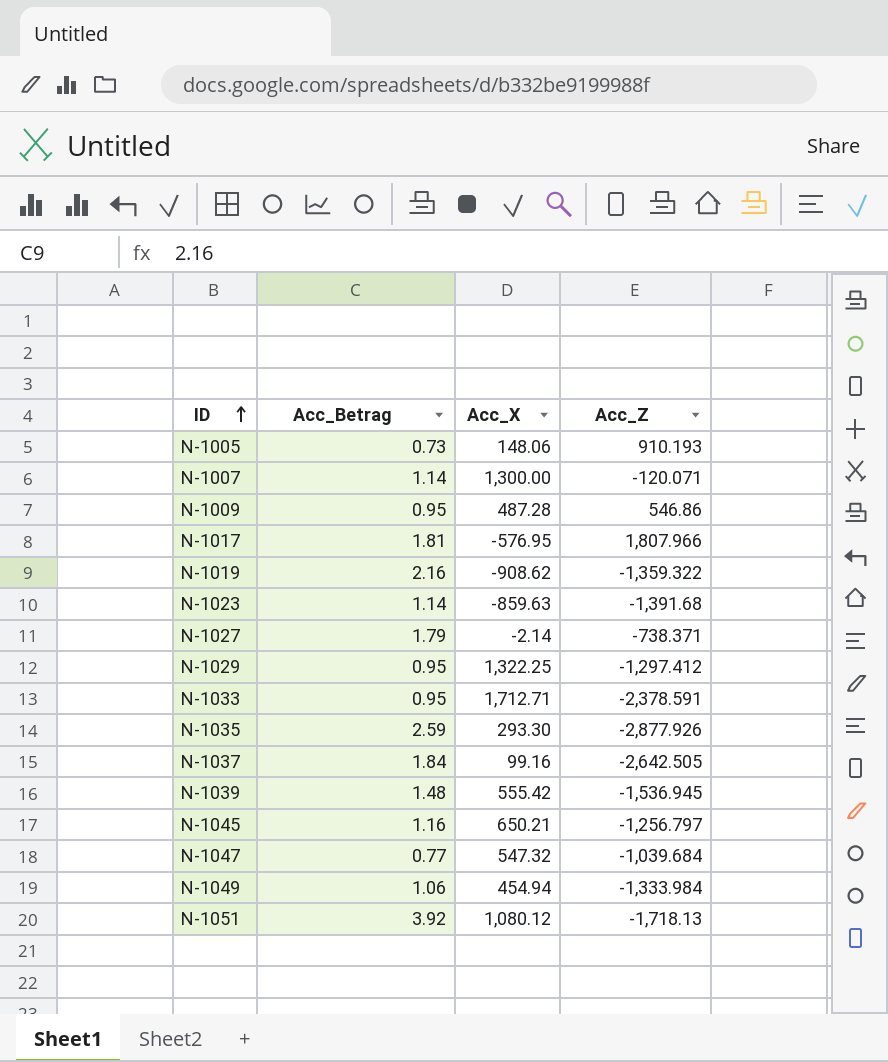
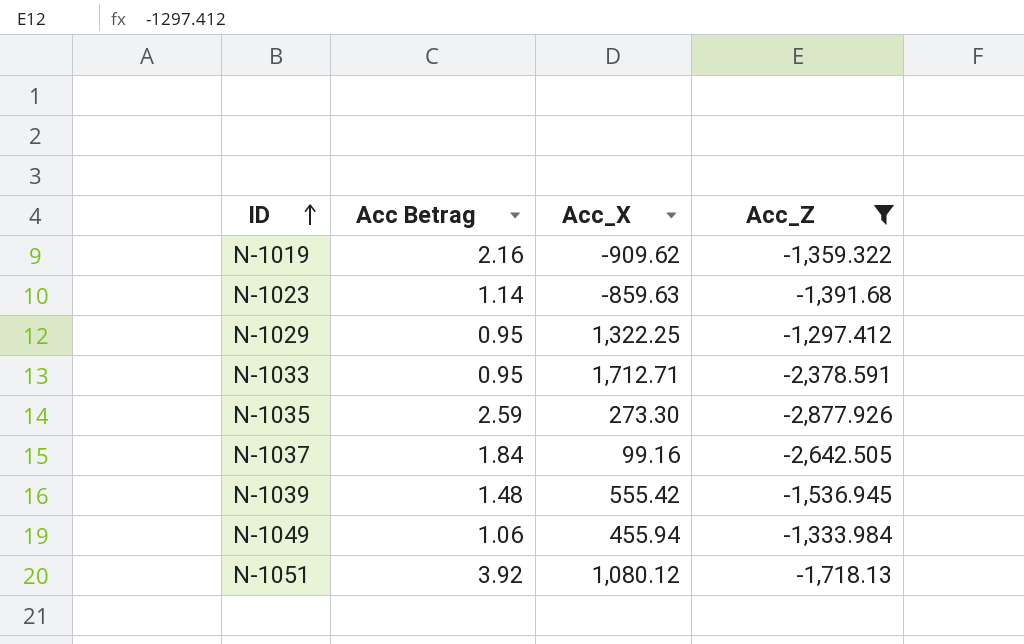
filter: none -> Acc_Z <= -1,297.412
column name: Acc_Betrag -> Acc Betrag
N-1019 | Acc_X: -908.62 -> -909.62
N-1035 | Acc_X: 293.30 -> 273.30
N-1049 | Acc_X: 454.94 -> 455.94

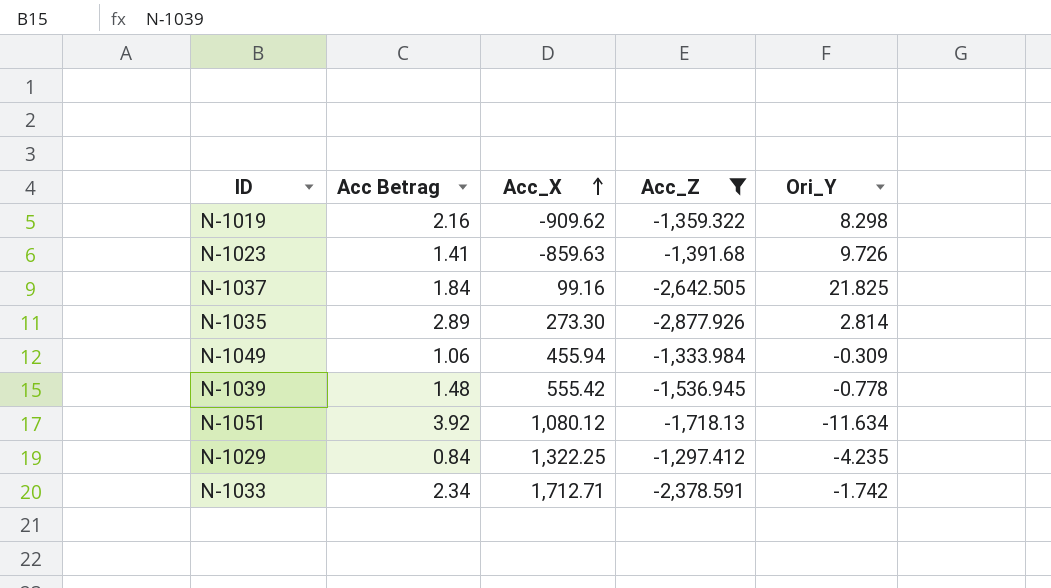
row order: ID ascending -> Acc_X ascending
column Ori_Y | position: none -> 5
N-1023 | Acc Betrag: 1.14 -> 1.41
N-1035 | Acc Betrag: 2.59 -> 2.89
N-1029 | Acc Betrag: 0.95 -> 0.84
N-1033 | Acc Betrag: 0.95 -> 2.34

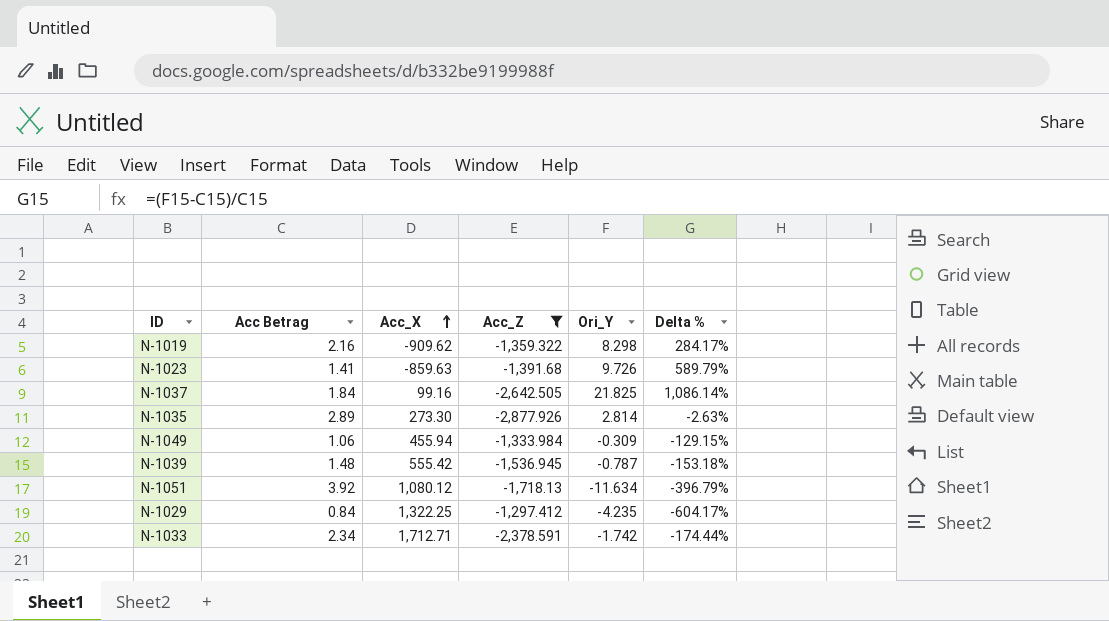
column Delta % | formula: none -> ([Ori_Y] - [Acc Betrag]) / [Acc Betrag]
N-1039 | Ori_Y: -0.778 -> -0.787

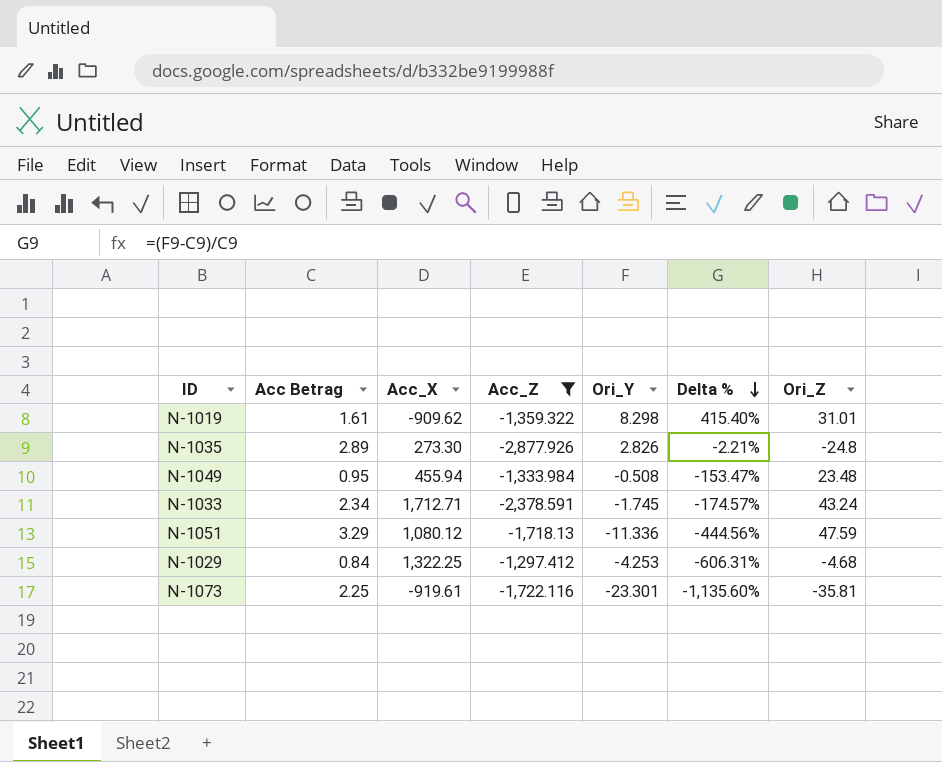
row order: Acc_X ascending -> Delta % descending
column Ori_Z | position: none -> 7
row N-1023: 1.41 | -859.63 | -1,391.68 | 9.726 | 589.79% -> none
row N-1037: 1.84 | 99.16 | -2,642.505 | 21.825 | 1,086.14% -> none
row N-1039: 1.48 | 555.42 | -1,536.945 | -0.787 | -153.18% -> none
N-1019 | Acc Betrag: 2.16 -> 1.61
N-1019 | Delta %: 284.17% -> 415.40%
N-1035 | Ori_Y: 2.814 -> 2.826
N-1035 | Delta %: -2.63% -> -2.21%
N-1049 | Acc Betrag: 1.06 -> 0.95
N-1049 | Ori_Y: -0.309 -> -0.508
N-1049 | Delta %: -129.15% -> -153.47%
N-1033 | Ori_Y: -1.742 -> -1.745
N-1033 | Delta %: -174.44% -> -174.57%
N-1051 | Acc Betrag: 3.92 -> 3.29
N-1051 | Ori_Y: -11.634 -> -11.336
N-1051 | Delta %: -396.79% -> -444.56%
N-1029 | Ori_Y: -4.235 -> -4.253
N-1029 | Delta %: -604.17% -> -606.31%
row N-1073: none -> 2.25 | -919.61 | -1,722.116 | -23.301 | -1,135.60% | -35.81

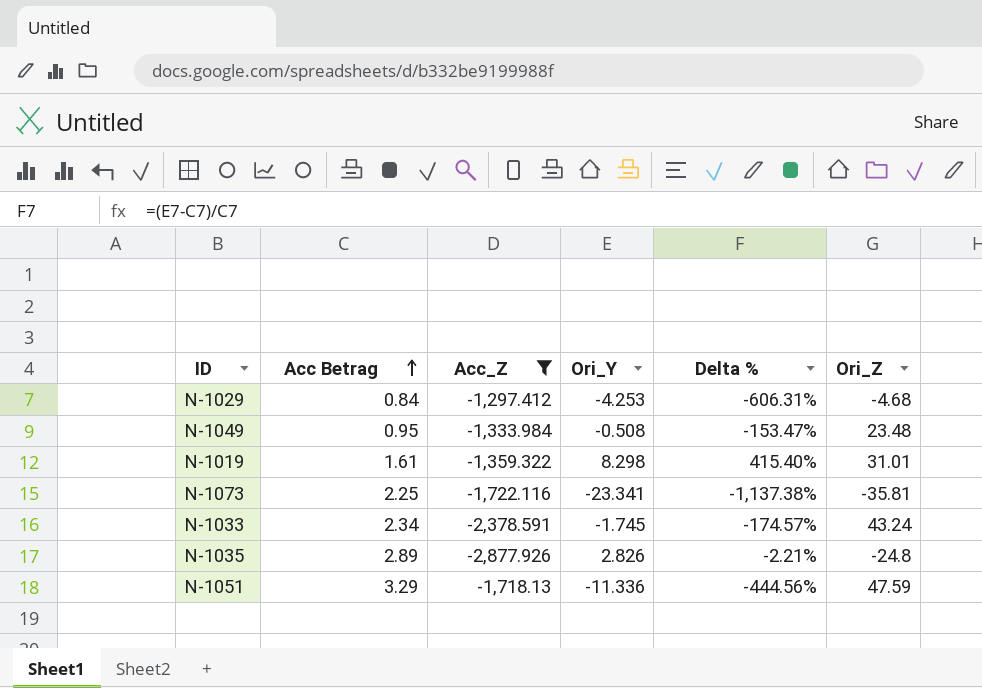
row order: Delta % descending -> Acc Betrag ascending
column Acc_X | position: 3 -> none
N-1073 | Ori_Y: -23.301 -> -23.341
N-1073 | Delta %: -1,135.60% -> -1,137.38%

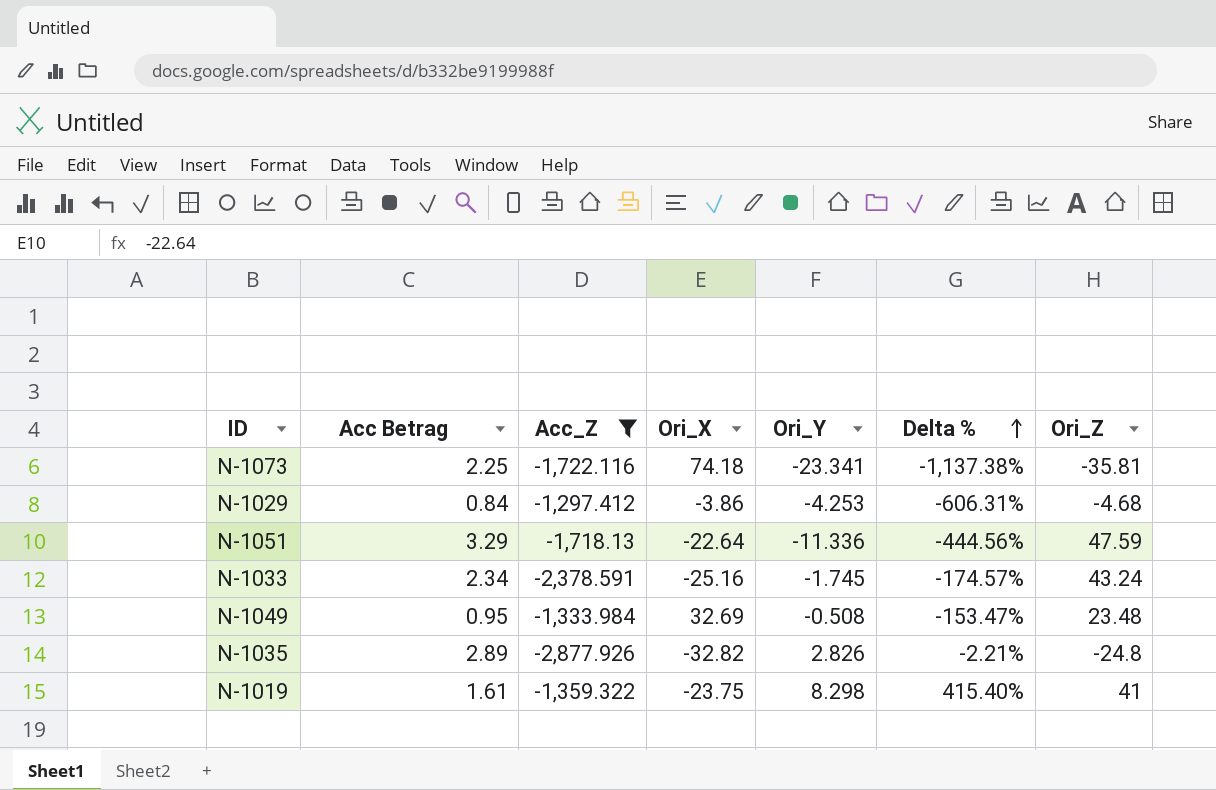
row order: Acc Betrag ascending -> Delta % ascending
column Ori_X | position: none -> 4
N-1019 | Ori_Z: 31.01 -> 41

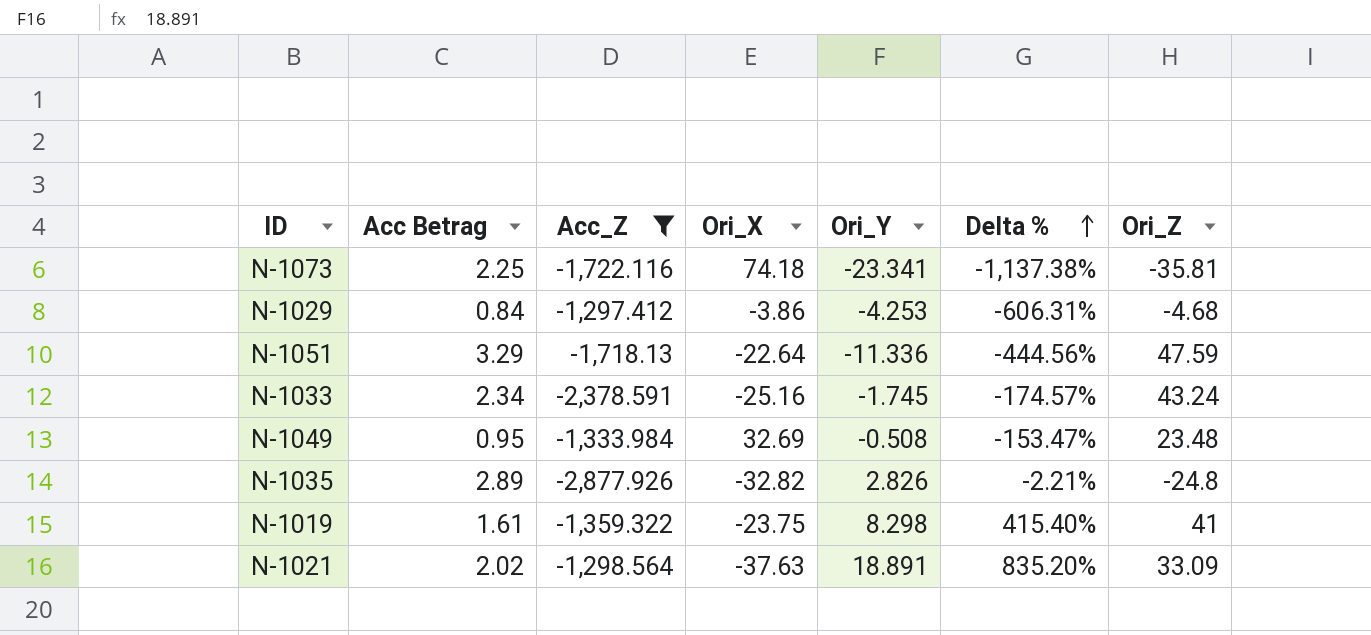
row N-1021: none -> 2.02 | -1,298.564 | -37.63 | 18.891 | 835.20% | 33.09

